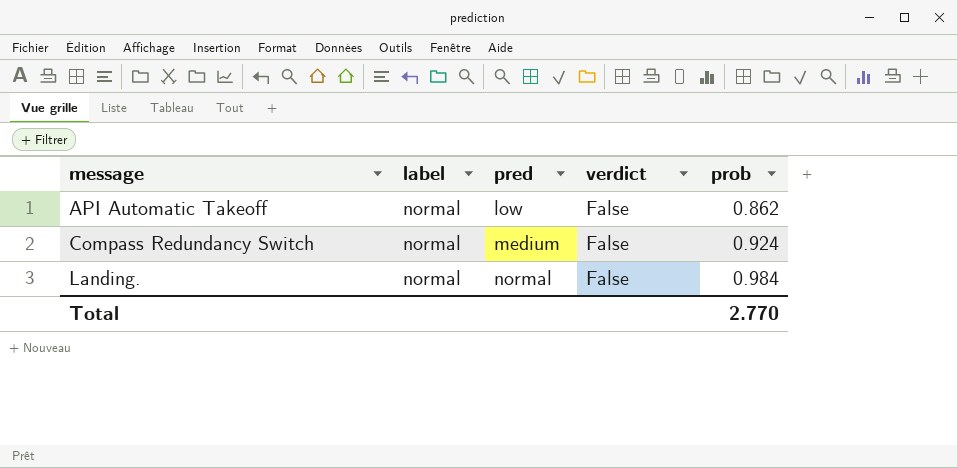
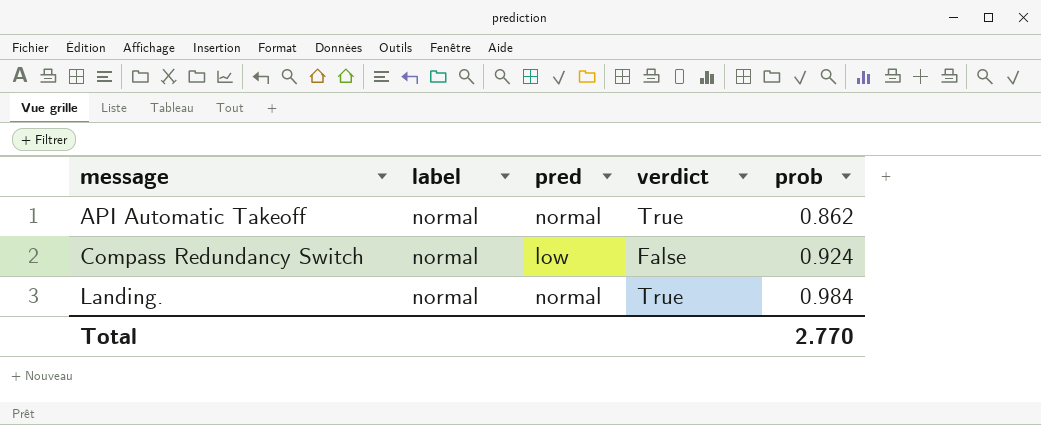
API Automatic Takeoff | pred: low -> normal
API Automatic Takeoff | verdict: False -> True
Compass Redundancy Switch | pred: medium -> low
Landing. | verdict: False -> True

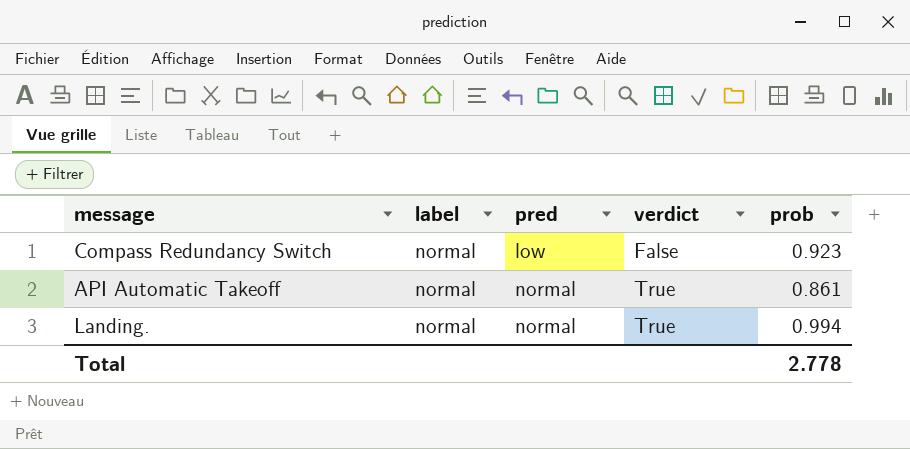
row order: message ascending -> pred ascending
Compass Redundancy Switch | prob: 0.924 -> 0.923
API Automatic Takeoff | prob: 0.862 -> 0.861
Landing. | prob: 0.984 -> 0.994
Total | prob: 2.770 -> 2.778

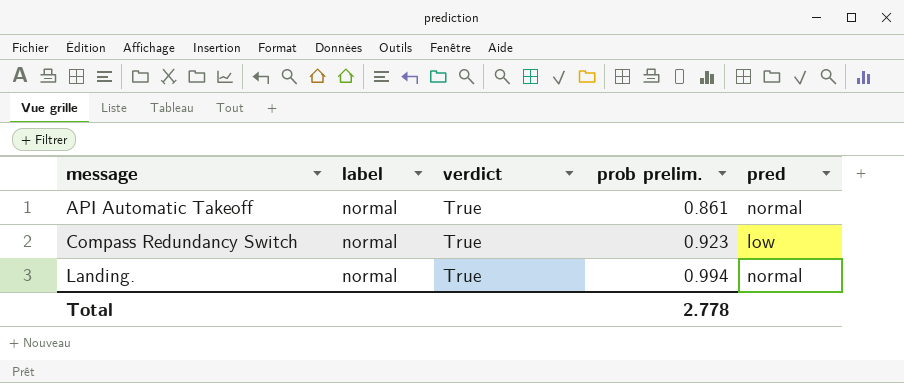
row order: pred ascending -> message ascending
column name: prob -> prob prelim.
column pred | position: 3 -> 5
Compass Redundancy Switch | verdict: False -> True

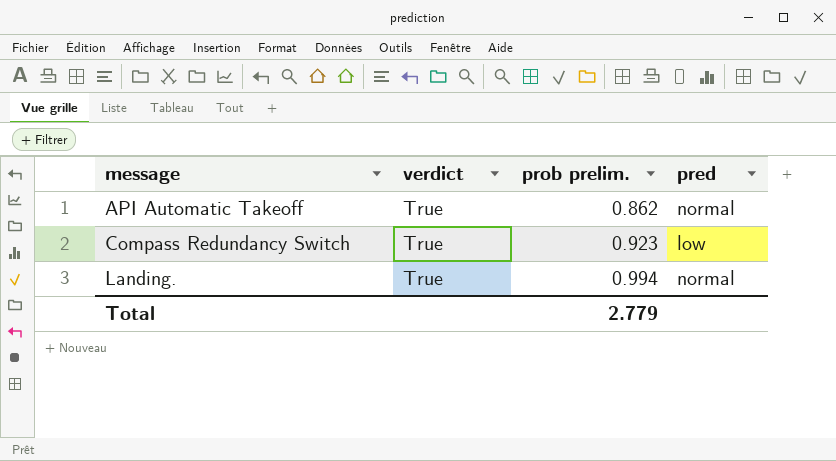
column label | position: 2 -> none
API Automatic Takeoff | prob prelim.: 0.861 -> 0.862
Total | prob prelim.: 2.778 -> 2.779

